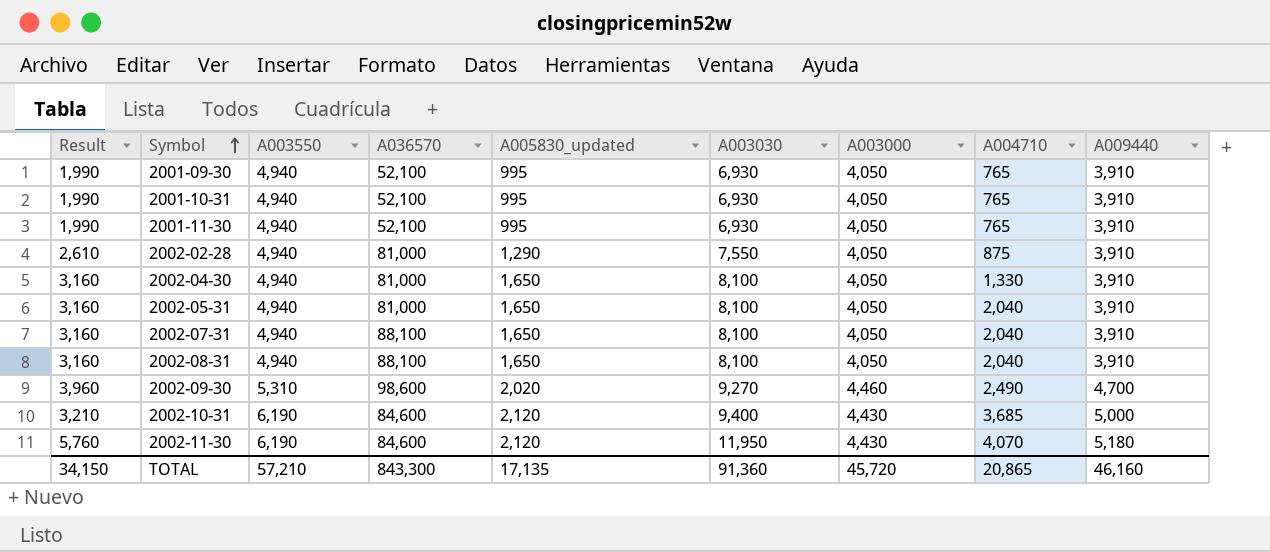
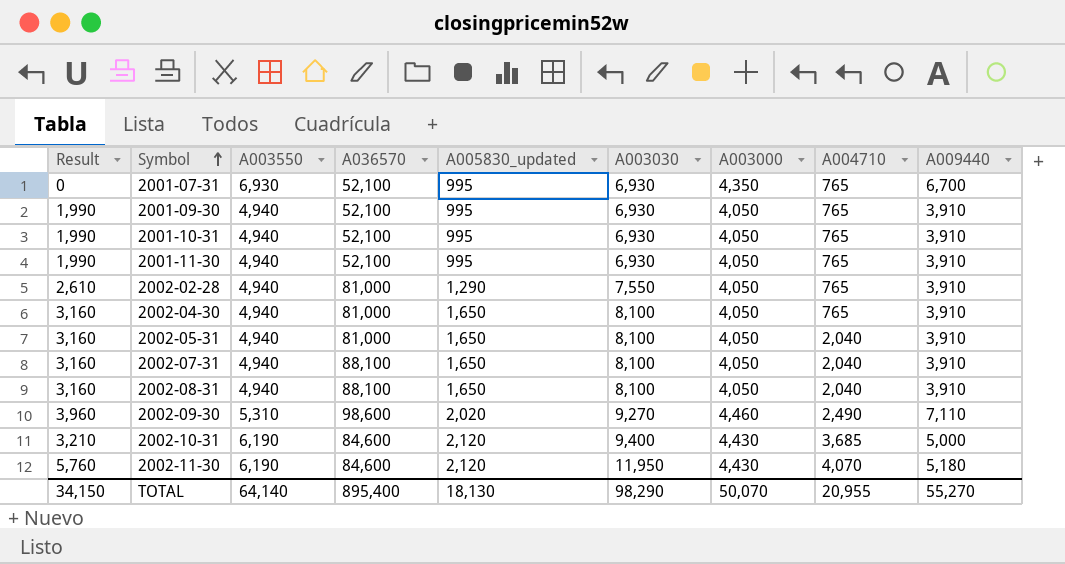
row 2001-07-31: none -> 0 | 6,930 | 52,100 | 995 | 6,930 | 4,350 | 765 | 6,700
2002-02-28 | A004710: 875 -> 765
2002-04-30 | A004710: 1,330 -> 765
2002-09-30 | A009440: 4,700 -> 7,110
TOTAL | A003550: 57,210 -> 64,140
TOTAL | A036570: 843,300 -> 895,400
TOTAL | A005830_updated: 17,135 -> 18,130
TOTAL | A003030: 91,360 -> 98,290
TOTAL | A003000: 45,720 -> 50,070
TOTAL | A004710: 20,865 -> 20,955
TOTAL | A009440: 46,160 -> 55,270

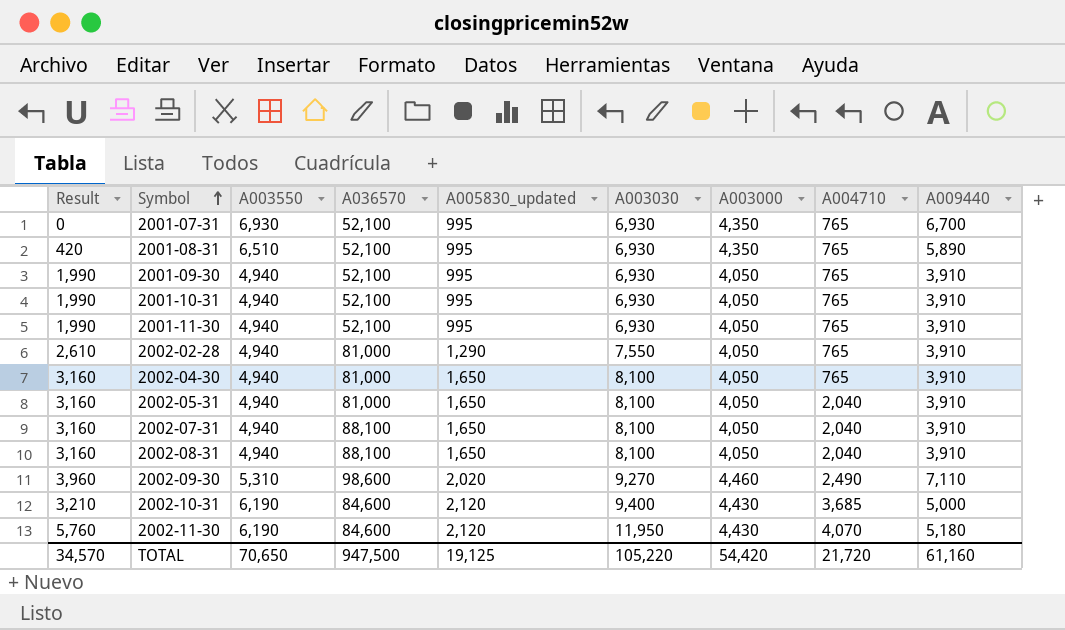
row 2001-08-31: none -> 420 | 6,510 | 52,100 | 995 | 6,930 | 4,350 | 765 | 5,890
TOTAL | Result: 34,150 -> 34,570
TOTAL | A003550: 64,140 -> 70,650
TOTAL | A036570: 895,400 -> 947,500
TOTAL | A005830_updated: 18,130 -> 19,125
TOTAL | A003030: 98,290 -> 105,220
TOTAL | A003000: 50,070 -> 54,420
TOTAL | A004710: 20,955 -> 21,720
TOTAL | A009440: 55,270 -> 61,160

